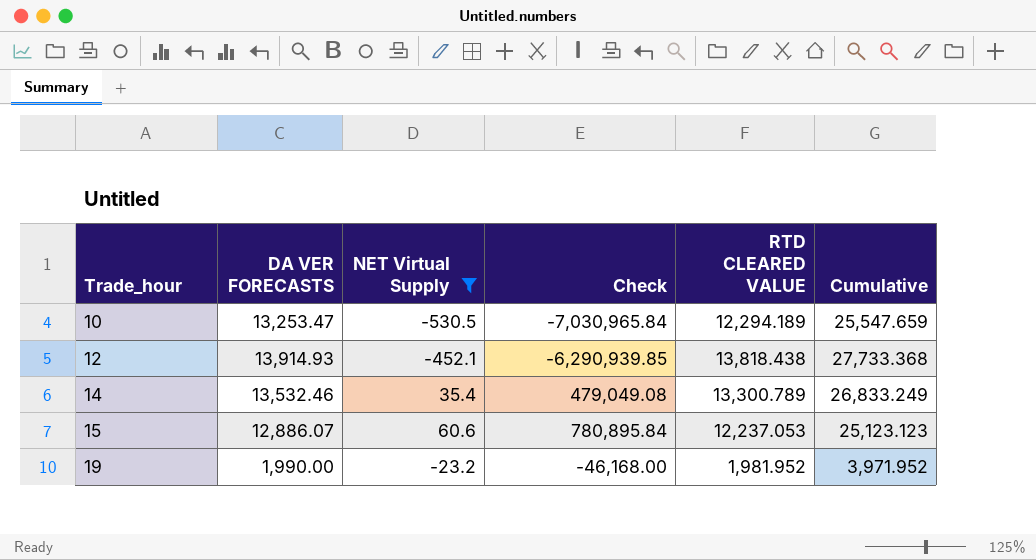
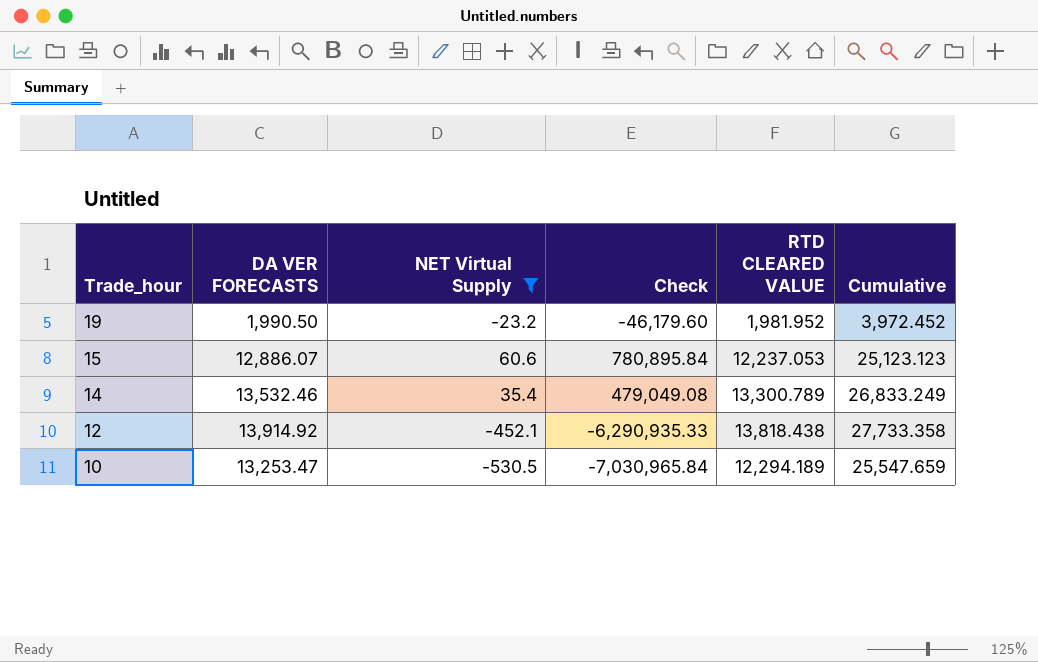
row order: Trade_hour ascending -> Trade_hour descending
19 | DA VER FORECASTS: 1,990.00 -> 1,990.50
19 | Check: -46,168.00 -> -46,179.60
19 | Cumulative: 3,971.952 -> 3,972.452
12 | DA VER FORECASTS: 13,914.93 -> 13,914.92
12 | Check: -6,290,939.85 -> -6,290,935.33
12 | Cumulative: 27,733.368 -> 27,733.358

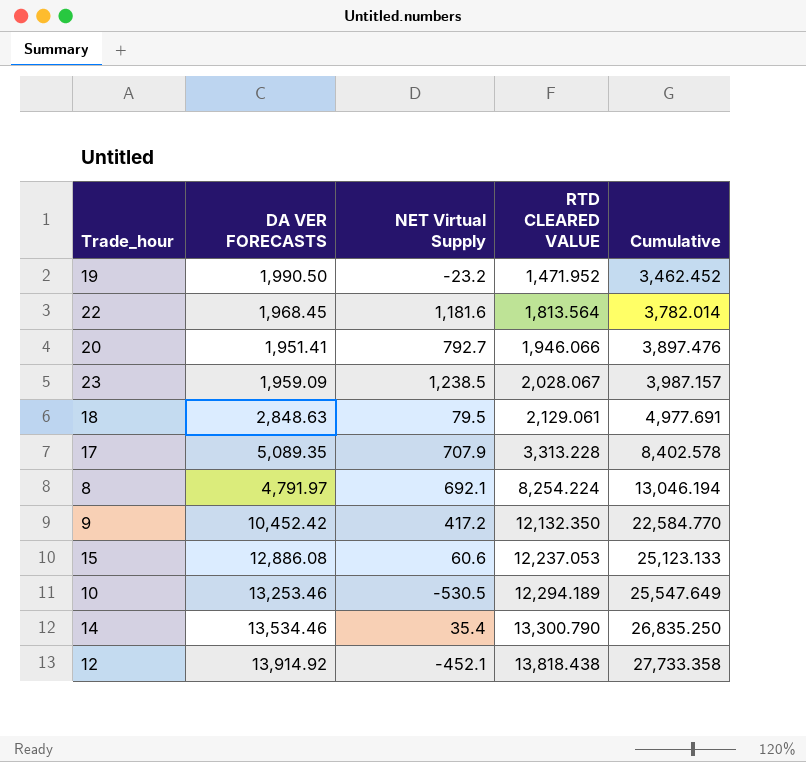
filter: NET Virtual Supply <= 60.6 -> none
row order: Trade_hour descending -> RTD CLEARED VALUE ascending
column Check | formula: [DA VER FORECASTS] * [NET Virtual Supply] -> none
19 | RTD CLEARED VALUE: 1,981.952 -> 1,471.952
19 | Cumulative: 3,972.452 -> 3,462.452
15 | DA VER FORECASTS: 12,886.07 -> 12,886.08
15 | Cumulative: 25,123.123 -> 25,123.133
10 | DA VER FORECASTS: 13,253.47 -> 13,253.46
10 | Cumulative: 25,547.659 -> 25,547.649
14 | DA VER FORECASTS: 13,532.46 -> 13,534.46
14 | RTD CLEARED VALUE: 13,300.789 -> 13,300.790
14 | Cumulative: 26,833.249 -> 26,835.250

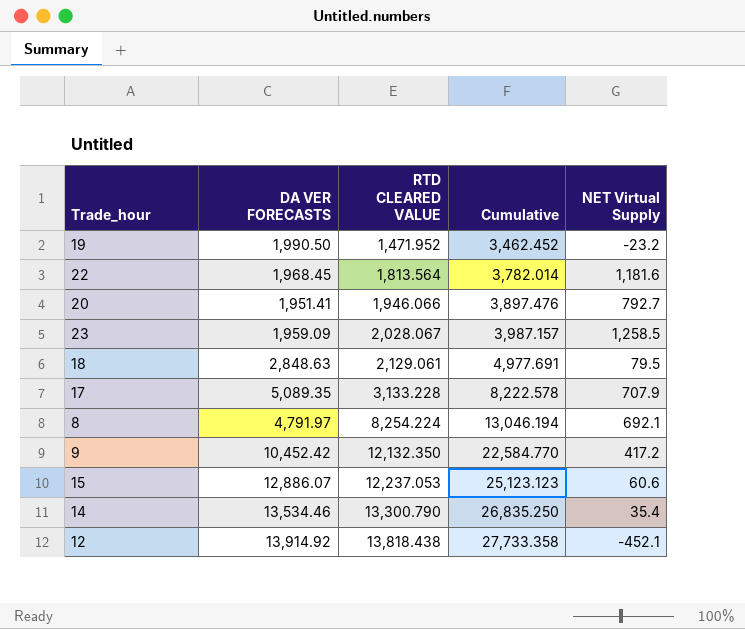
column NET Virtual Supply | position: 3 -> 5
row 10: 13,253.46 | -530.5 | 12,294.189 | 25,547.649 -> none
23 | NET Virtual Supply: 1,238.5 -> 1,258.5
17 | RTD CLEARED VALUE: 3,313.228 -> 3,133.228
17 | Cumulative: 8,402.578 -> 8,222.578
15 | DA VER FORECASTS: 12,886.08 -> 12,886.07
15 | Cumulative: 25,123.133 -> 25,123.123

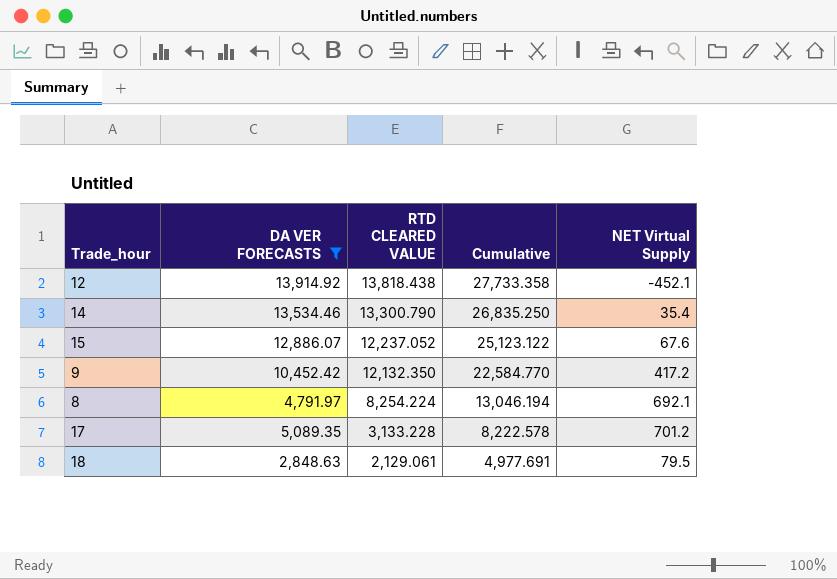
filter: none -> DA VER FORECASTS >= 2,848.63
row order: RTD CLEARED VALUE ascending -> RTD CLEARED VALUE descending
15 | RTD CLEARED VALUE: 12,237.053 -> 12,237.052
15 | Cumulative: 25,123.123 -> 25,123.122
15 | NET Virtual Supply: 60.6 -> 67.6
17 | NET Virtual Supply: 707.9 -> 701.2

